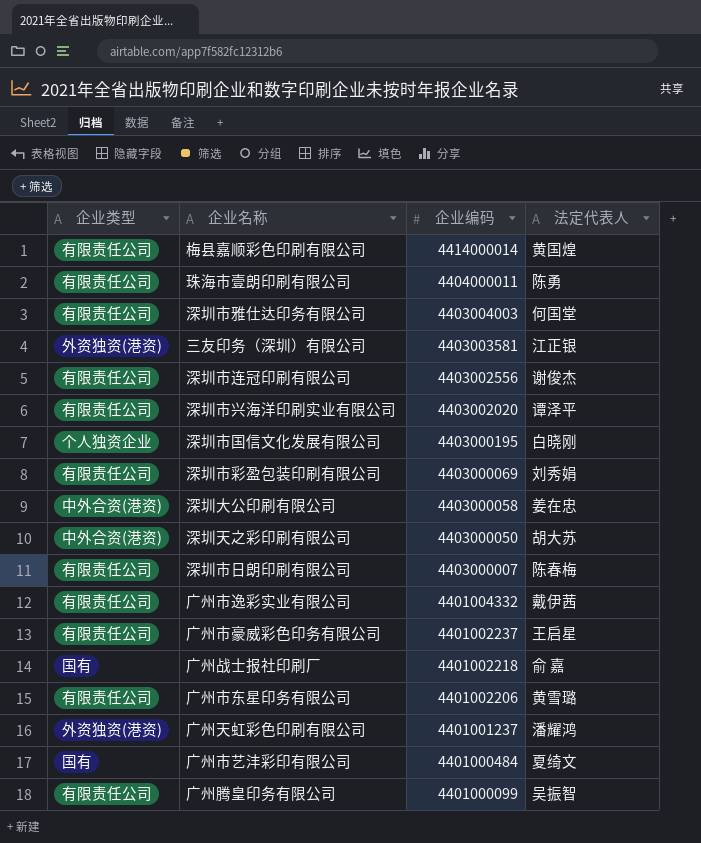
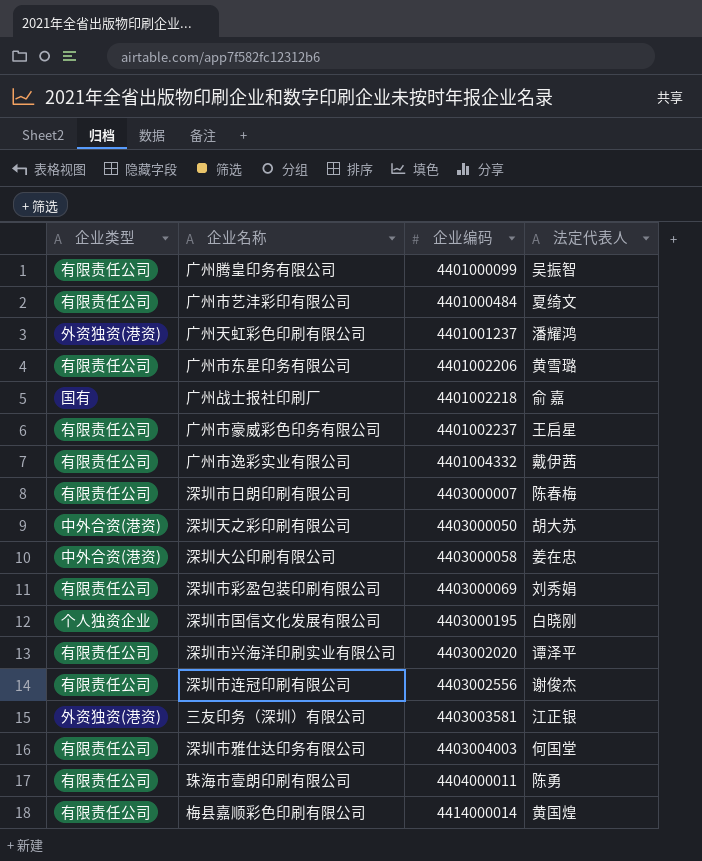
row order: 企业编码 descending -> 企业编码 ascending
广州市艺沣彩印有限公司 | 企业类型: 国有 -> 有限责任公司

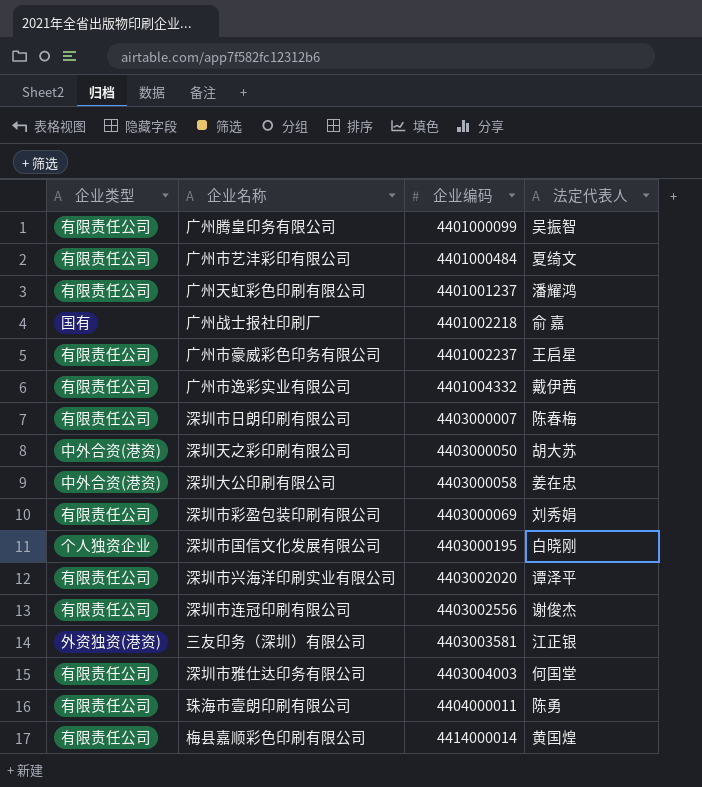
row 广州市东星印务有限公司: 有限责任公司 | 4401002206 | 黄雪璐 -> none
广州天虹彩色印刷有限公司 | 企业类型: 外资独资(港资) -> 有限责任公司

